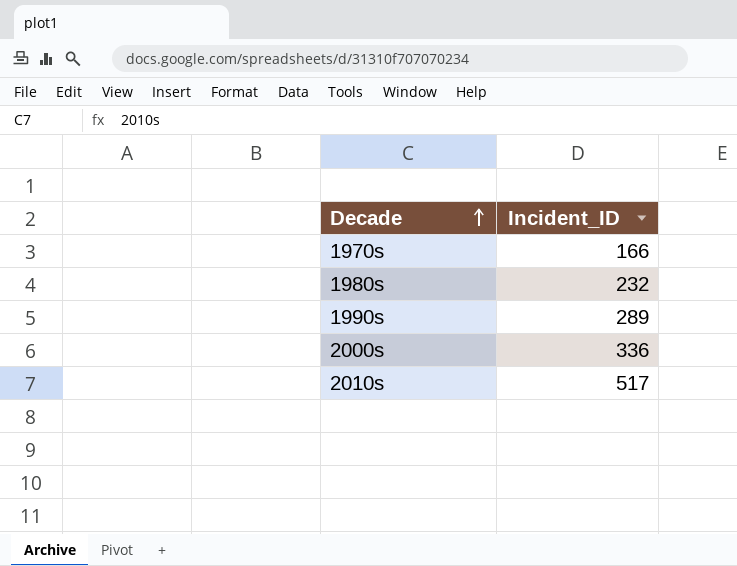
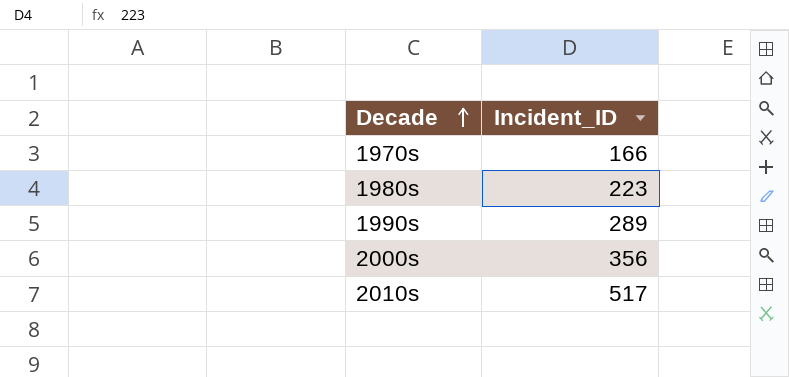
1980s | Incident_ID: 232 -> 223
2000s | Incident_ID: 336 -> 356

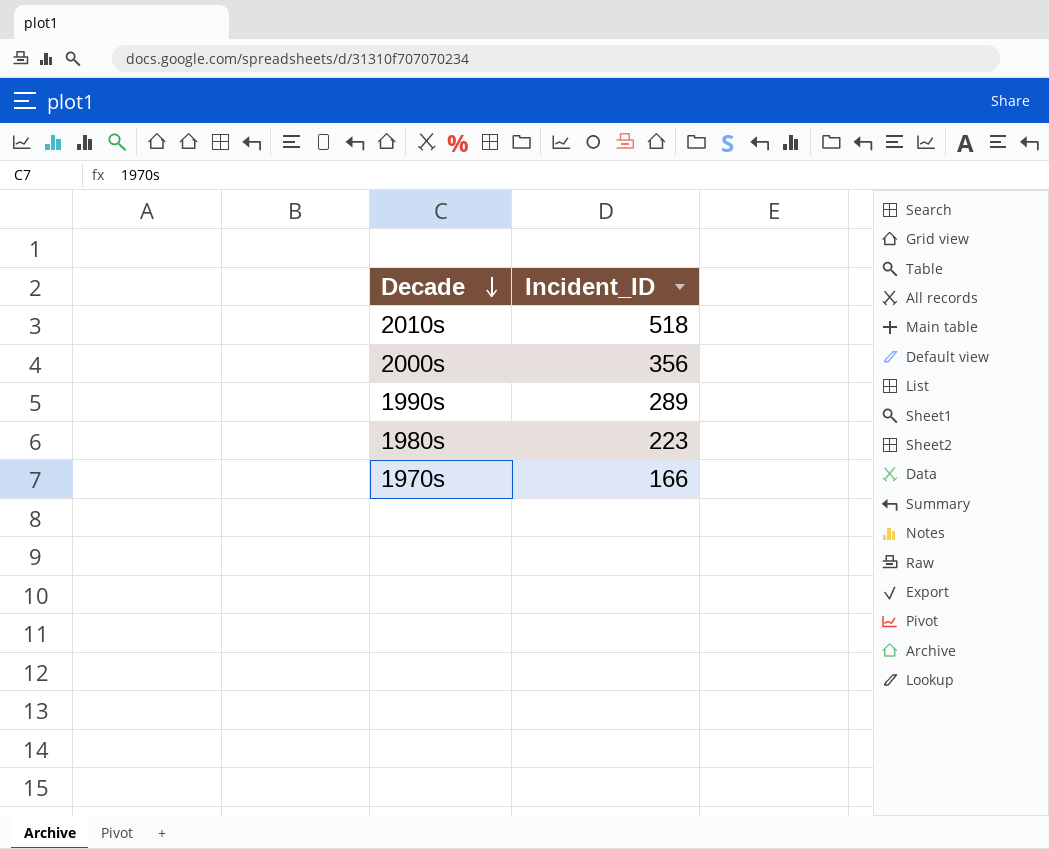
row order: Decade ascending -> Decade descending
2010s | Incident_ID: 517 -> 518

